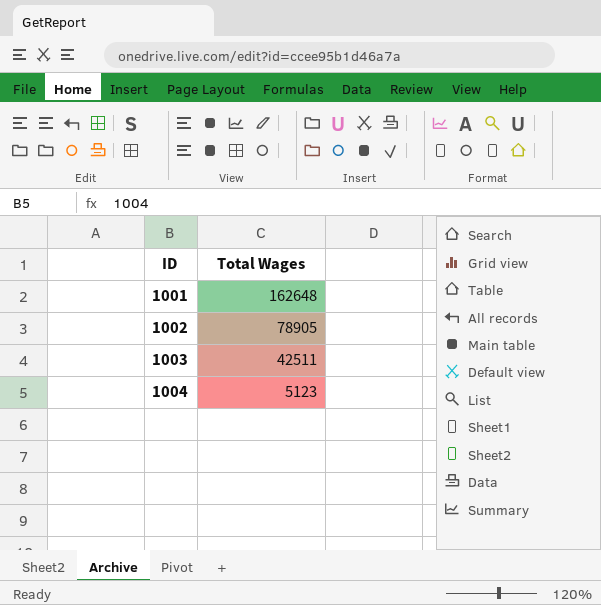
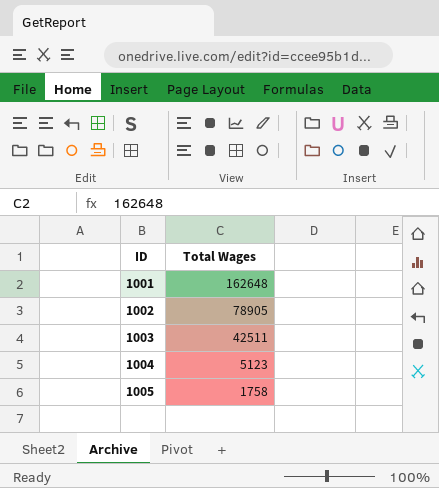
row 1005: none -> 1758

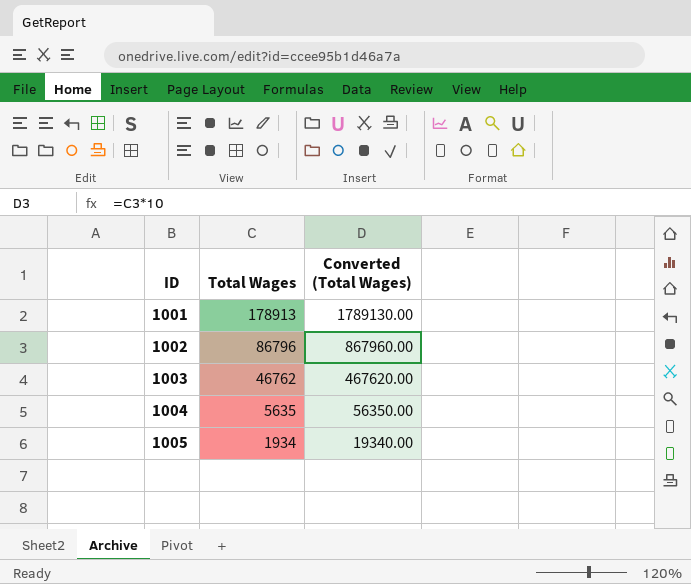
column Converted (Total Wages) | formula: none -> [Total Wages] * 10
1001 | Total Wages: 162648 -> 178913
1002 | Total Wages: 78905 -> 86796
1003 | Total Wages: 42511 -> 46762
1004 | Total Wages: 5123 -> 5635
1005 | Total Wages: 1758 -> 1934

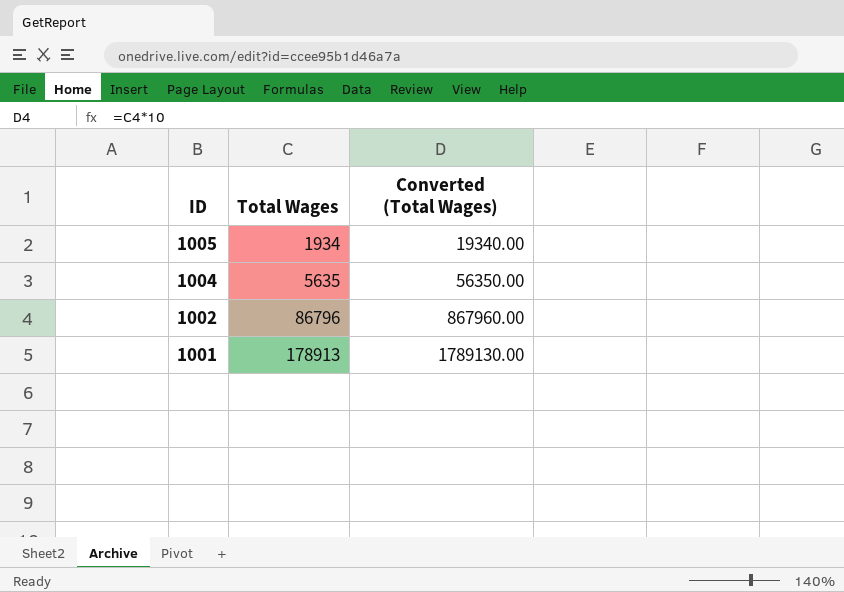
row order: ID ascending -> ID descending
row 1003: 46762 | 467620.00 -> none

